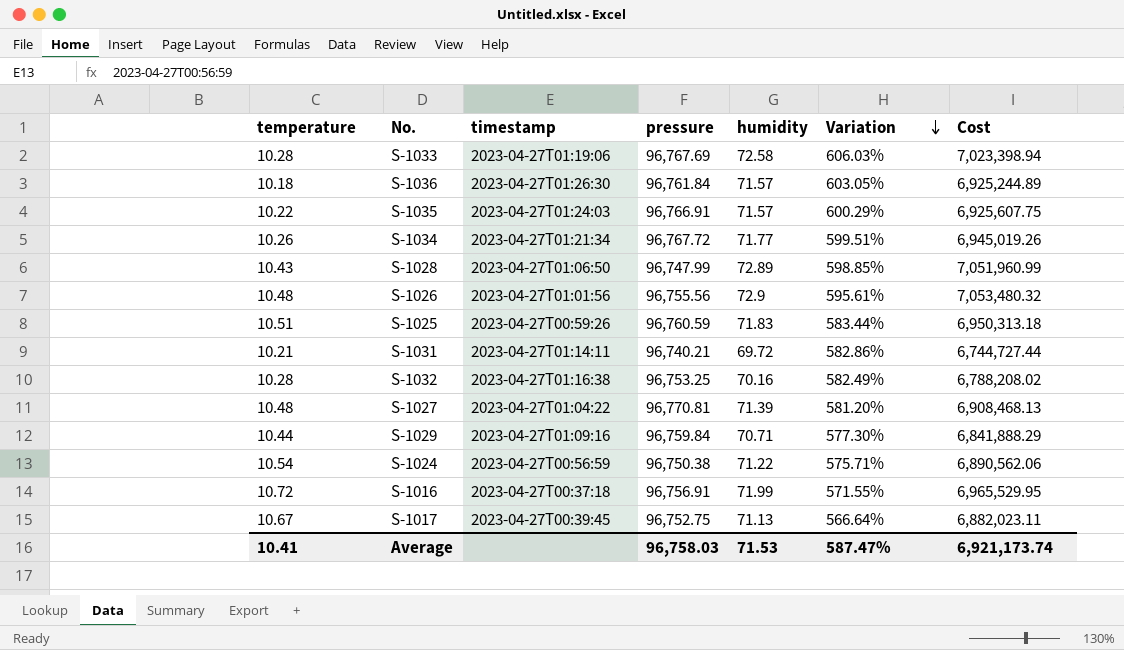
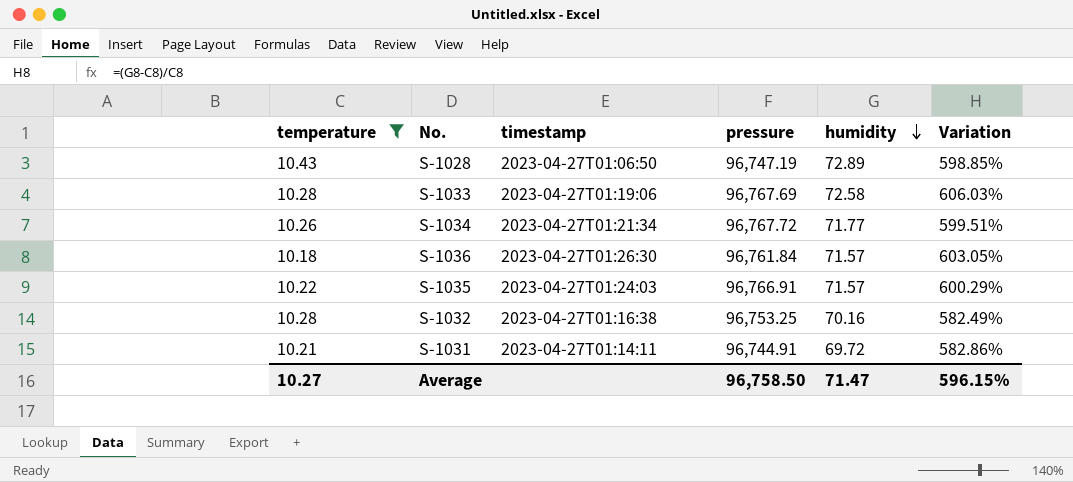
filter: none -> temperature <= 10.43
row order: Variation descending -> humidity descending
column Cost | formula: [pressure] * [humidity] -> none
S-1028 | pressure: 96,747.99 -> 96,747.19
S-1031 | pressure: 96,740.21 -> 96,744.91
Average | temperature: 10.41 -> 10.27
Average | pressure: 96,758.03 -> 96,758.50
Average | humidity: 71.53 -> 71.47
Average | Variation: 587.47% -> 596.15%

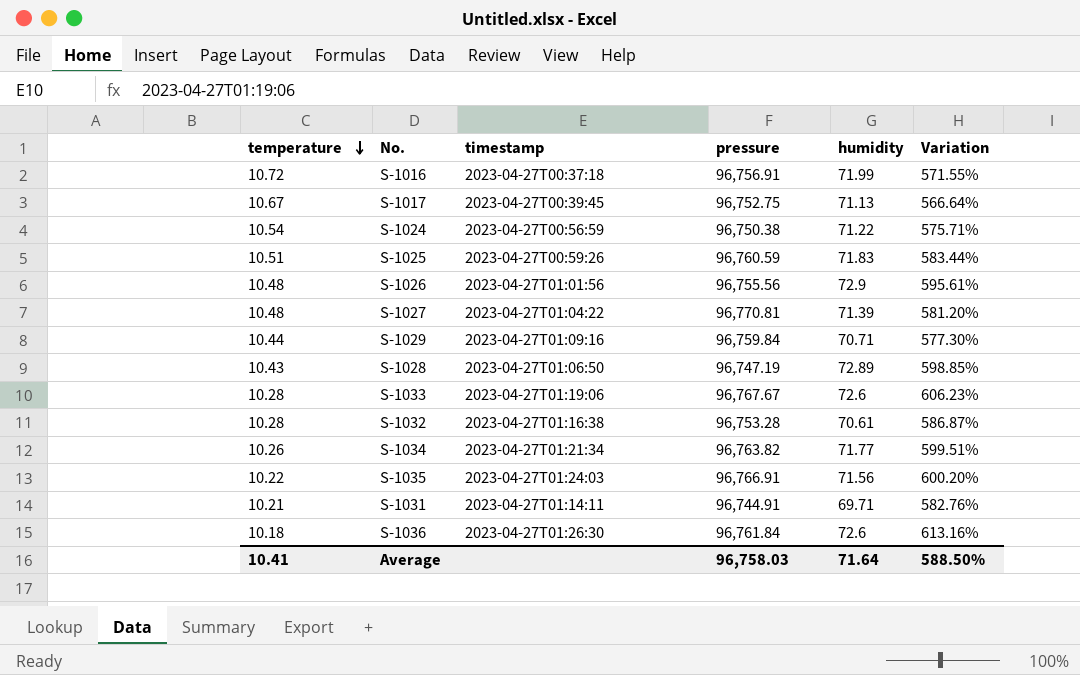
filter: temperature <= 10.43 -> none
row order: humidity descending -> temperature descending
S-1033 | pressure: 96,767.69 -> 96,767.67
S-1033 | humidity: 72.58 -> 72.6
S-1033 | Variation: 606.03% -> 606.23%
S-1032 | pressure: 96,753.25 -> 96,753.28
S-1032 | humidity: 70.16 -> 70.61
S-1032 | Variation: 582.49% -> 586.87%
S-1034 | pressure: 96,767.72 -> 96,763.82
S-1035 | humidity: 71.57 -> 71.56
S-1035 | Variation: 600.29% -> 600.20%
S-1031 | humidity: 69.72 -> 69.71
S-1031 | Variation: 582.86% -> 582.76%
S-1036 | humidity: 71.57 -> 72.6
S-1036 | Variation: 603.05% -> 613.16%
Average | temperature: 10.27 -> 10.41
Average | pressure: 96,758.50 -> 96,758.03
Average | humidity: 71.47 -> 71.64
Average | Variation: 596.15% -> 588.50%

